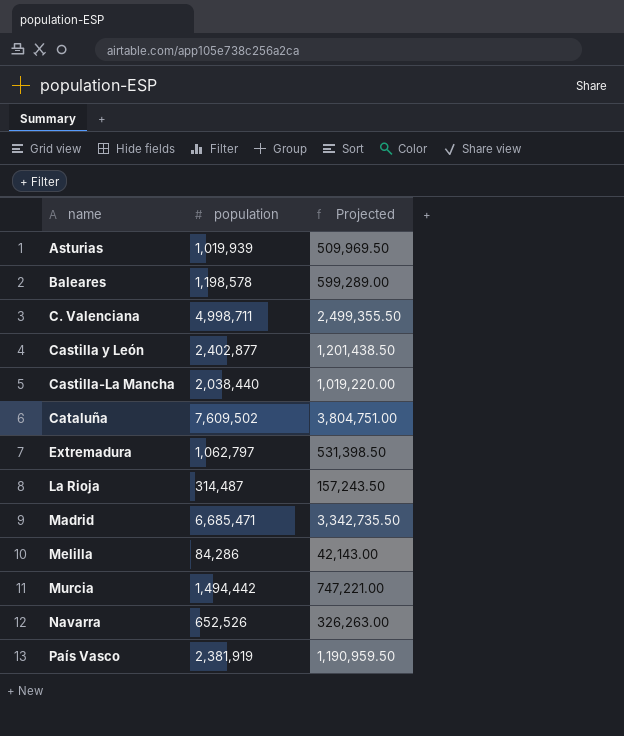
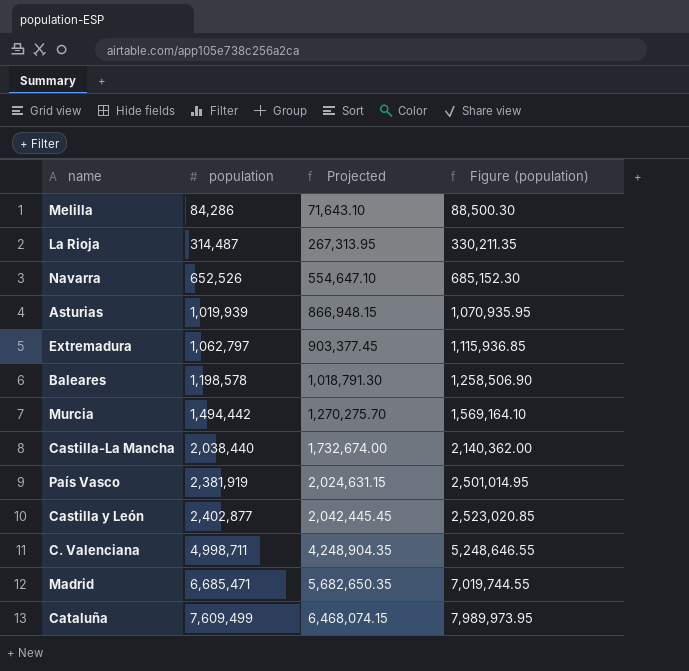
row order: name ascending -> population ascending
column Projected | formula: [population] * 0.5 -> [population] * 0.85
column Figure (population) | formula: none -> [population] * 1.05
Cataluña | population: 7,609,502 -> 7,609,499

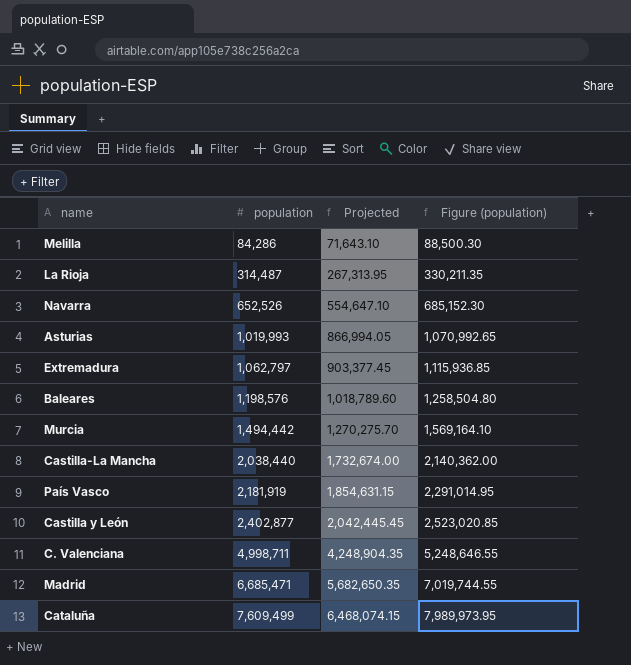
Asturias | population: 1,019,939 -> 1,019,993
Asturias | Projected: 866,948.15 -> 866,994.05
Asturias | Figure (population): 1,070,935.95 -> 1,070,992.65
Baleares | population: 1,198,578 -> 1,198,576
Baleares | Projected: 1,018,791.30 -> 1,018,789.60
Baleares | Figure (population): 1,258,506.90 -> 1,258,504.80
País Vasco | population: 2,381,919 -> 2,181,919
País Vasco | Projected: 2,024,631.15 -> 1,854,631.15
País Vasco | Figure (population): 2,501,014.95 -> 2,291,014.95

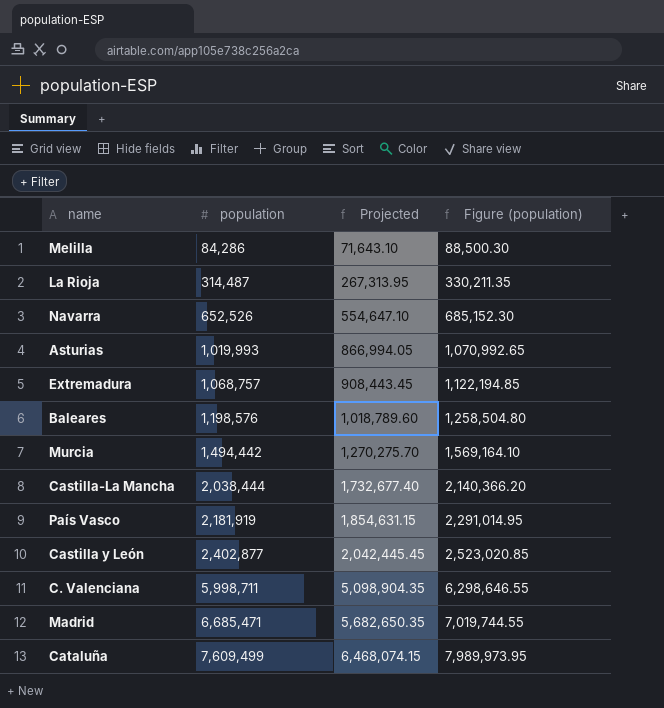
Extremadura | population: 1,062,797 -> 1,068,757
Extremadura | Projected: 903,377.45 -> 908,443.45
Extremadura | Figure (population): 1,115,936.85 -> 1,122,194.85
Castilla-La Mancha | population: 2,038,440 -> 2,038,444
Castilla-La Mancha | Projected: 1,732,674.00 -> 1,732,677.40
Castilla-La Mancha | Figure (population): 2,140,362.00 -> 2,140,366.20
C. Valenciana | population: 4,998,711 -> 5,998,711
C. Valenciana | Projected: 4,248,904.35 -> 5,098,904.35
C. Valenciana | Figure (population): 5,248,646.55 -> 6,298,646.55

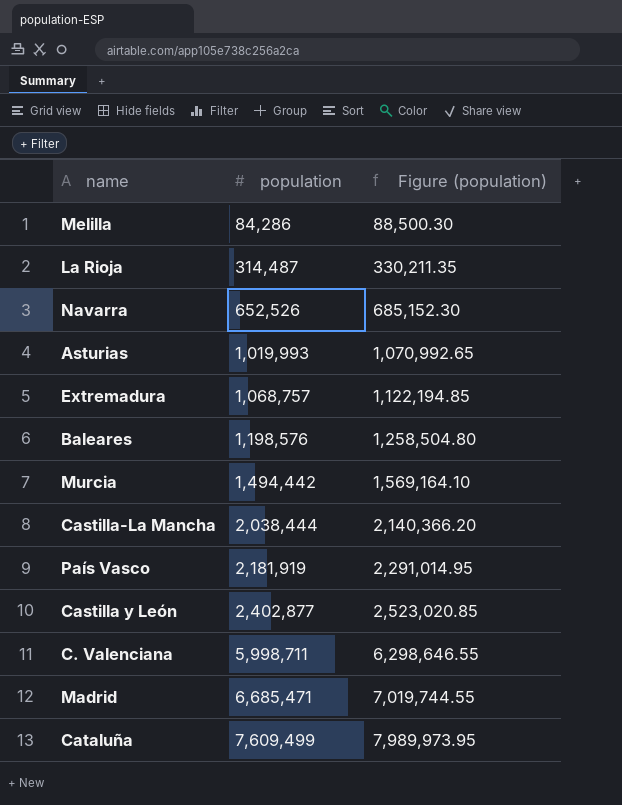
column Projected | formula: [population] * 0.85 -> none

